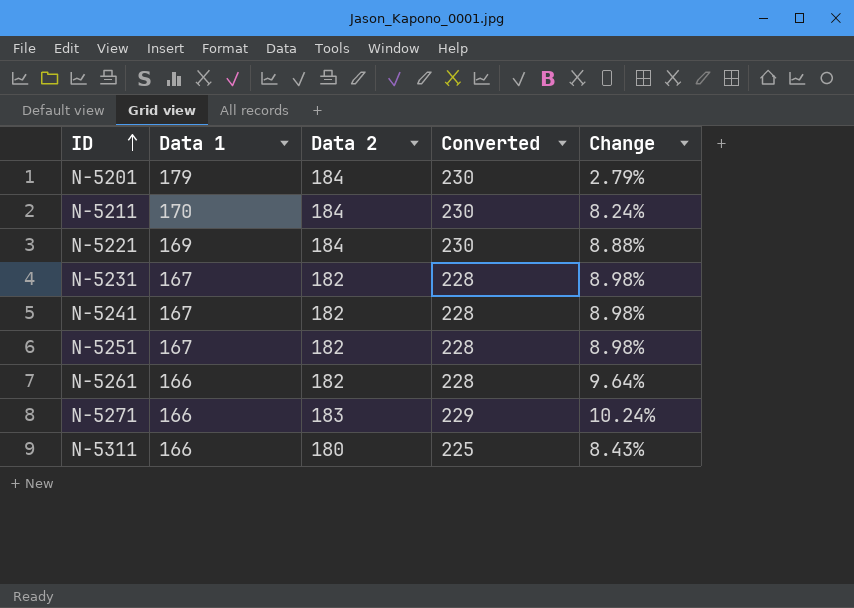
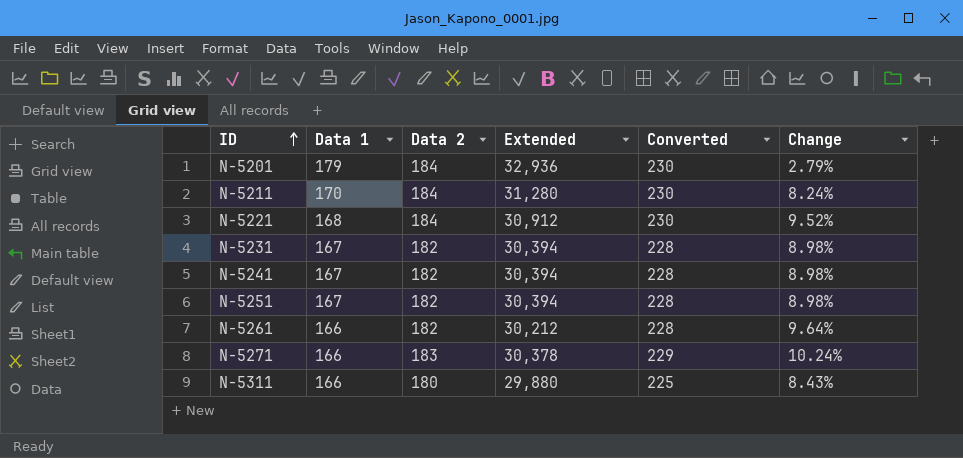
column Extended | formula: none -> [Data 1] * [Data 2]
N-5221 | Data 1: 169 -> 168
N-5221 | Change: 8.88% -> 9.52%

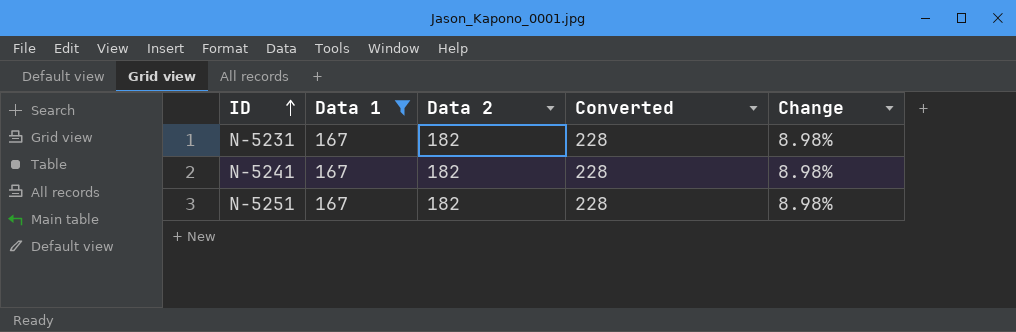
filter: none -> Data 1 = 167
column Extended | formula: [Data 1] * [Data 2] -> none

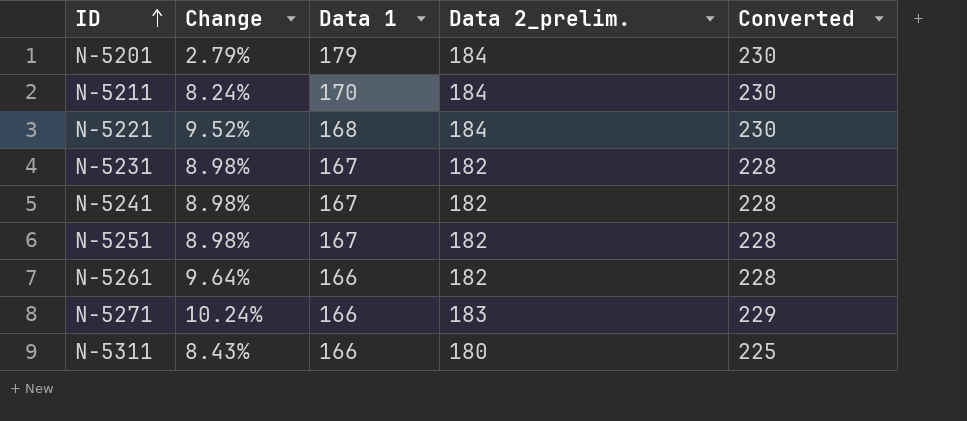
filter: Data 1 = 167 -> none
column Change | position: 5 -> 2
column name: Data 2 -> Data 2_prelim.

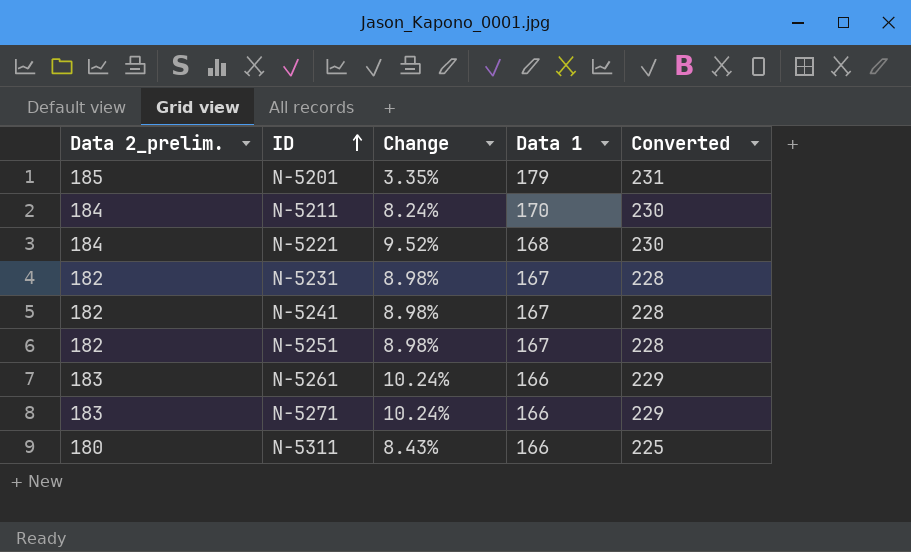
column Data 2_prelim. | position: 4 -> 1
N-5201 | Data 2_prelim.: 184 -> 185
N-5201 | Change: 2.79% -> 3.35%
N-5201 | Converted: 230 -> 231
N-5261 | Data 2_prelim.: 182 -> 183
N-5261 | Change: 9.64% -> 10.24%
N-5261 | Converted: 228 -> 229

